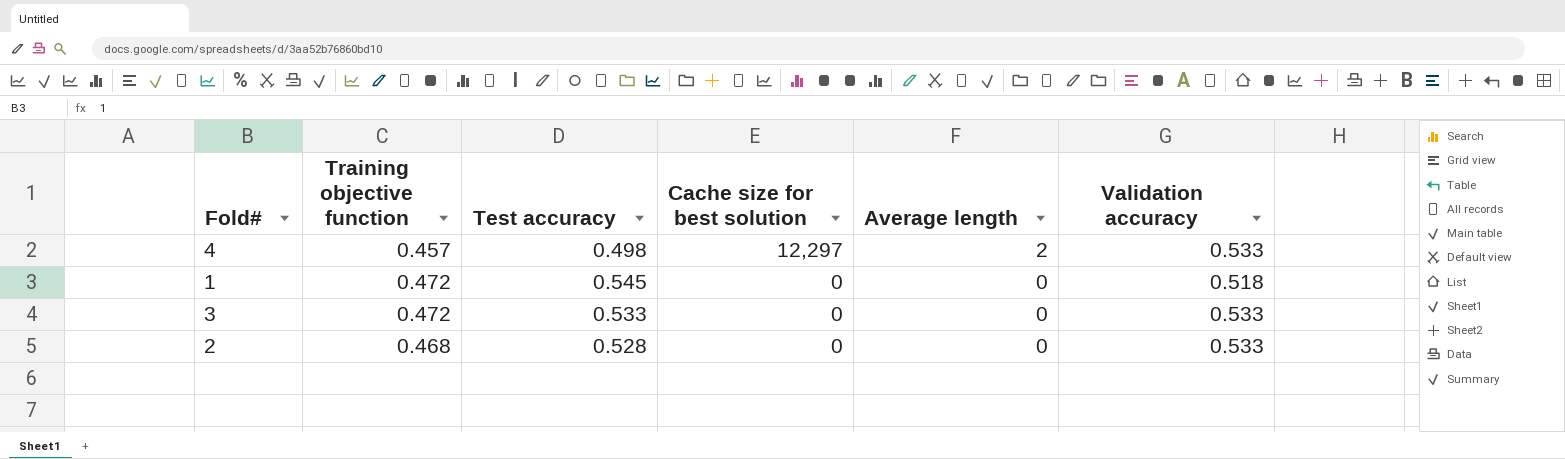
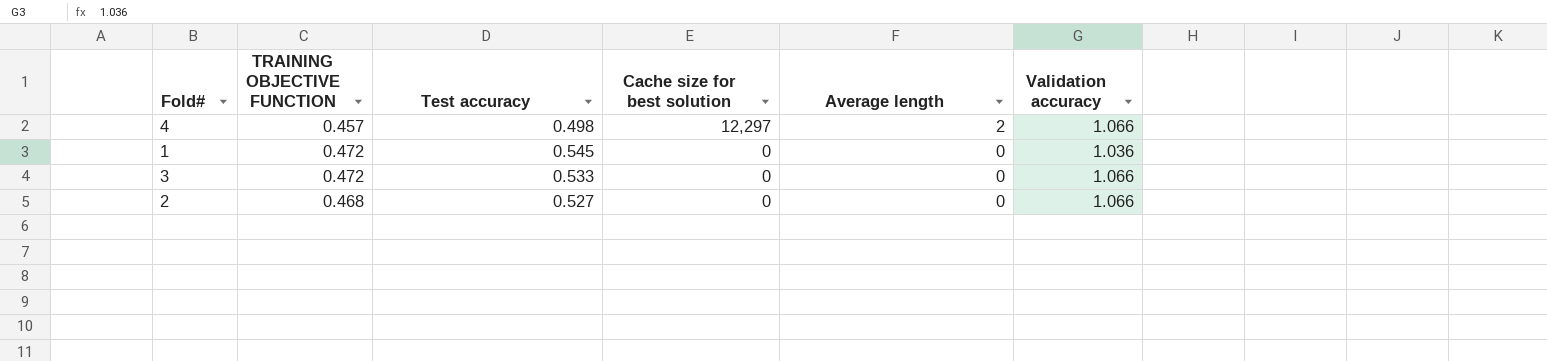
column name: Training objective function -> TRAINING OBJECTIVE FUNCTION
4 | Validation accuracy: 0.533 -> 1.066
1 | Validation accuracy: 0.518 -> 1.036
3 | Validation accuracy: 0.533 -> 1.066
2 | Test accuracy: 0.528 -> 0.527
2 | Validation accuracy: 0.533 -> 1.066

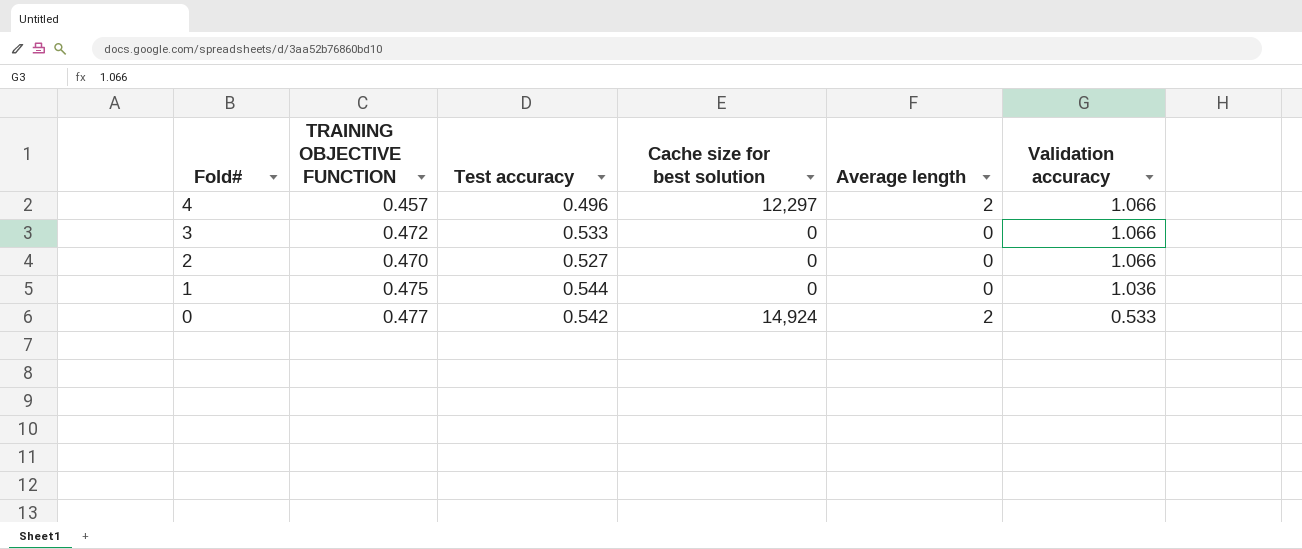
row order: Cache size for best solution descending -> Fold# descending
4 | Test accuracy: 0.498 -> 0.496
2 | TRAINING OBJECTIVE FUNCTION: 0.468 -> 0.470
1 | TRAINING OBJECTIVE FUNCTION: 0.472 -> 0.475
1 | Test accuracy: 0.545 -> 0.544
row 0: none -> 0.477 | 0.542 | 14,924 | 2 | 0.533

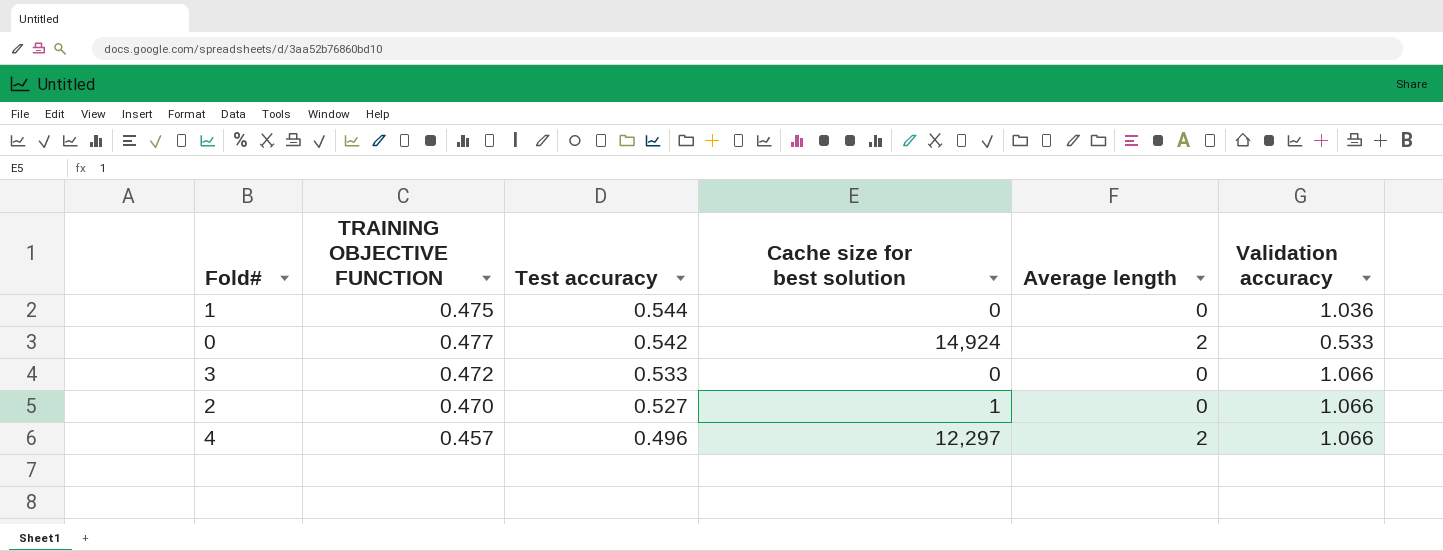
row order: Fold# descending -> Test accuracy descending
2 | Cache size for best solution: 0 -> 1

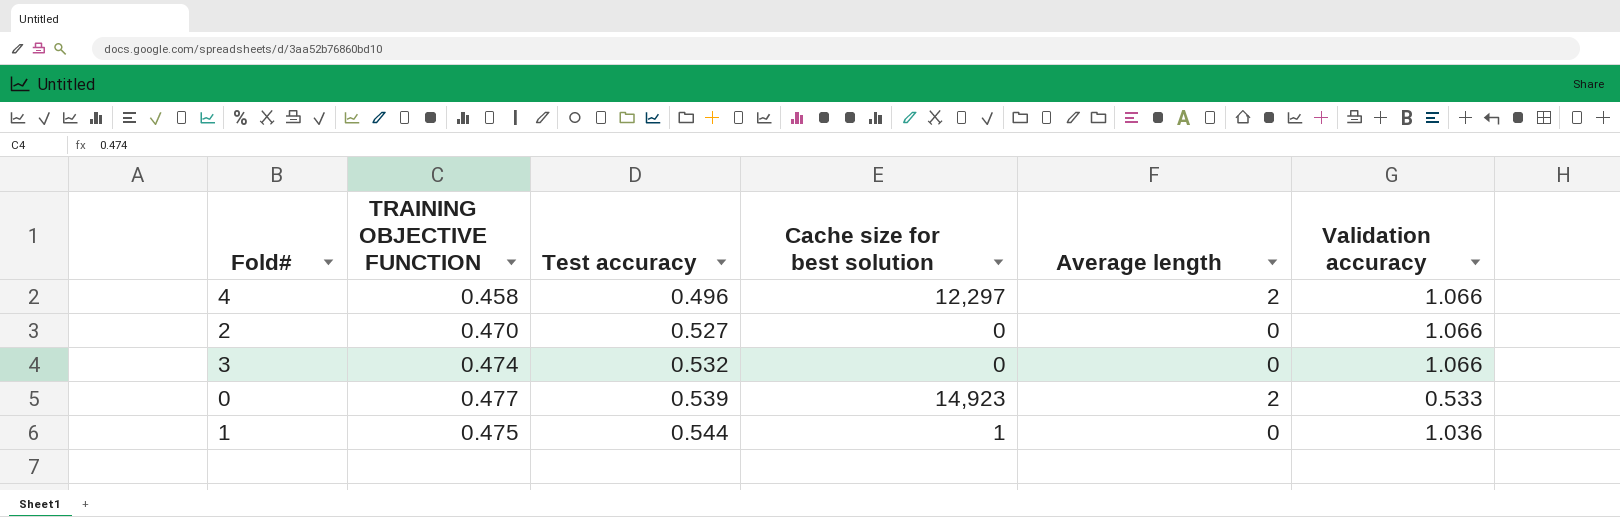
row order: Test accuracy descending -> Test accuracy ascending
4 | TRAINING OBJECTIVE FUNCTION: 0.457 -> 0.458
2 | Cache size for best solution: 1 -> 0
3 | TRAINING OBJECTIVE FUNCTION: 0.472 -> 0.474
3 | Test accuracy: 0.533 -> 0.532
0 | Test accuracy: 0.542 -> 0.539
0 | Cache size for best solution: 14,924 -> 14,923
1 | Cache size for best solution: 0 -> 1

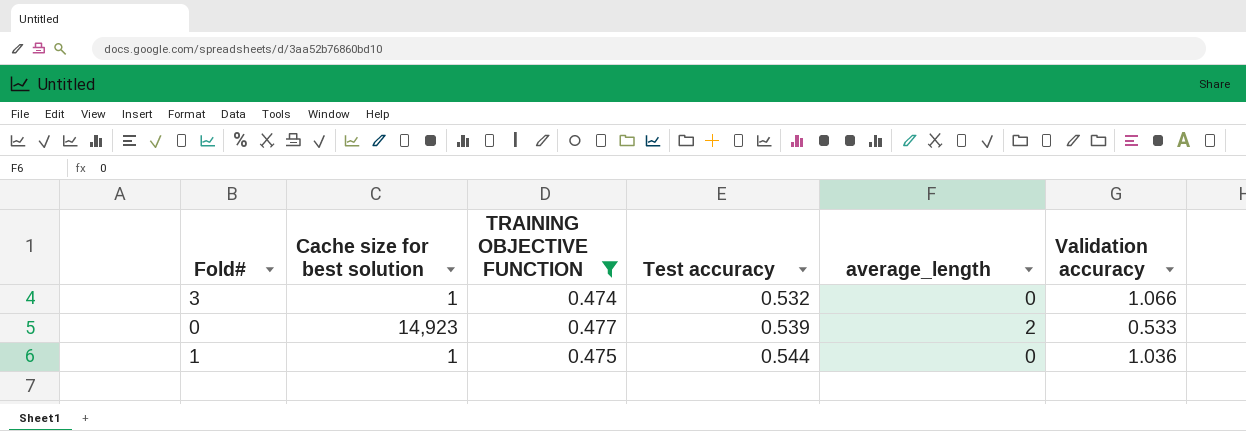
filter: none -> TRAINING OBJECTIVE FUNCTION >= 0.474
column Cache size for best solution | position: 4 -> 2
column name: Average length -> average_length
3 | Cache size for best solution: 0 -> 1

